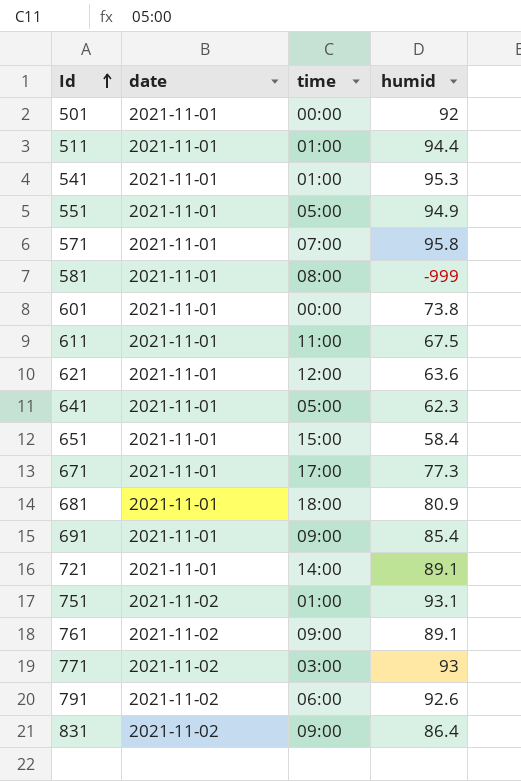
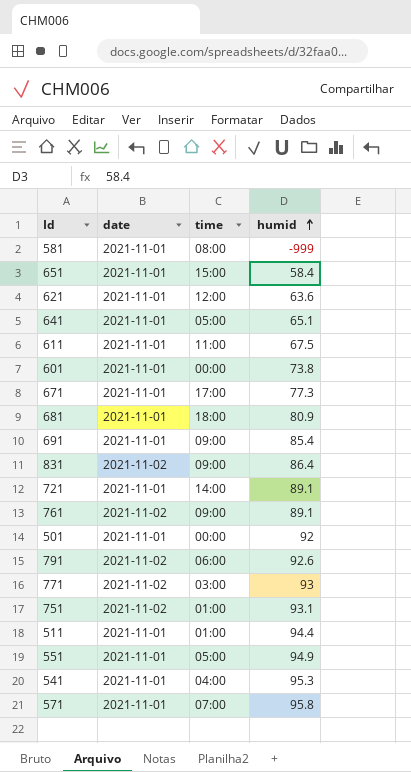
row order: Id ascending -> humid ascending
641 | humid: 62.3 -> 65.1
541 | time: 01:00 -> 04:00

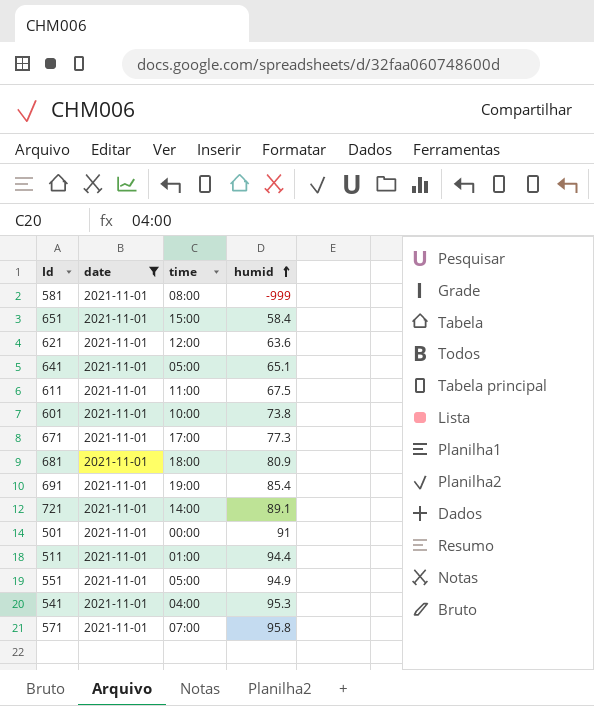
filter: none -> date = 2021-11-01
601 | time: 00:00 -> 10:00
691 | time: 09:00 -> 19:00
501 | humid: 92 -> 91

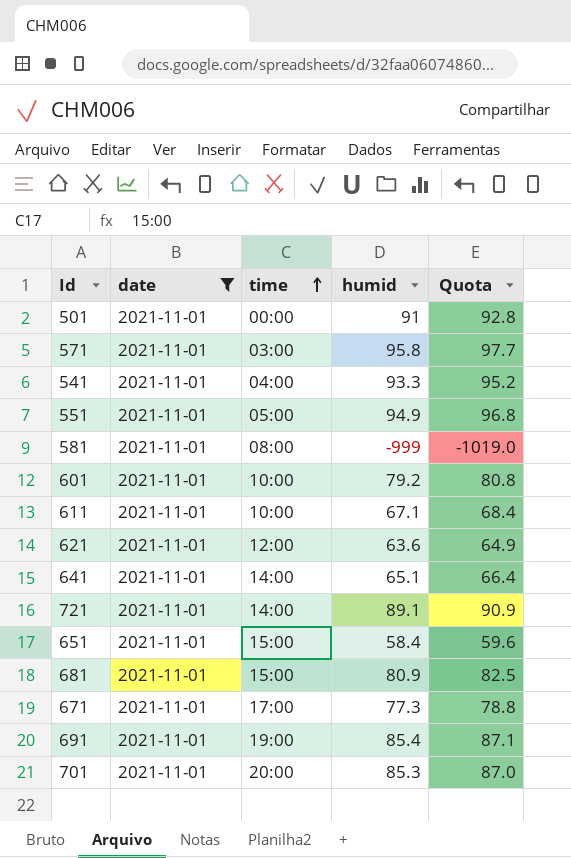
row order: humid ascending -> time ascending
column Quota | formula: none -> [humid] * 1.02
row 511: 2021-11-01 | 01:00 | 94.4 -> none
571 | time: 07:00 -> 03:00
541 | humid: 95.3 -> 93.3
601 | humid: 73.8 -> 79.2
611 | time: 11:00 -> 10:00
611 | humid: 67.5 -> 67.1
641 | time: 05:00 -> 14:00
681 | time: 18:00 -> 15:00
row 701: none -> 2021-11-01 | 20:00 | 85.3 | 87.0

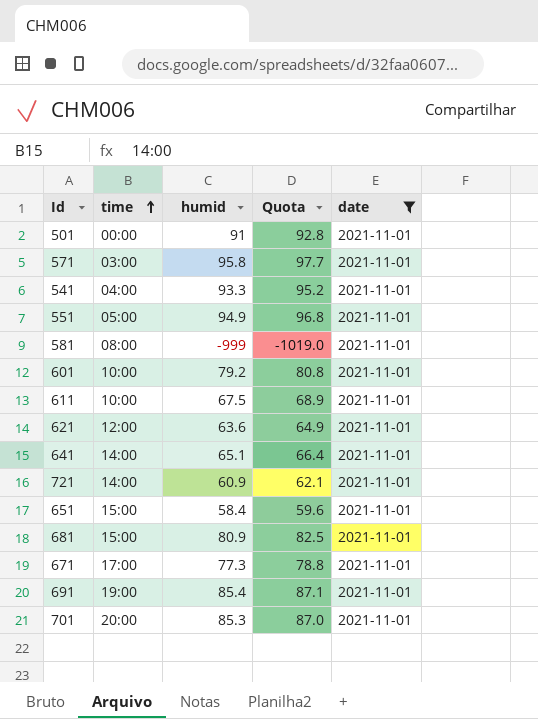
column date | position: 2 -> 5
611 | humid: 67.1 -> 67.5
611 | Quota: 68.4 -> 68.9
721 | humid: 89.1 -> 60.9
721 | Quota: 90.9 -> 62.1

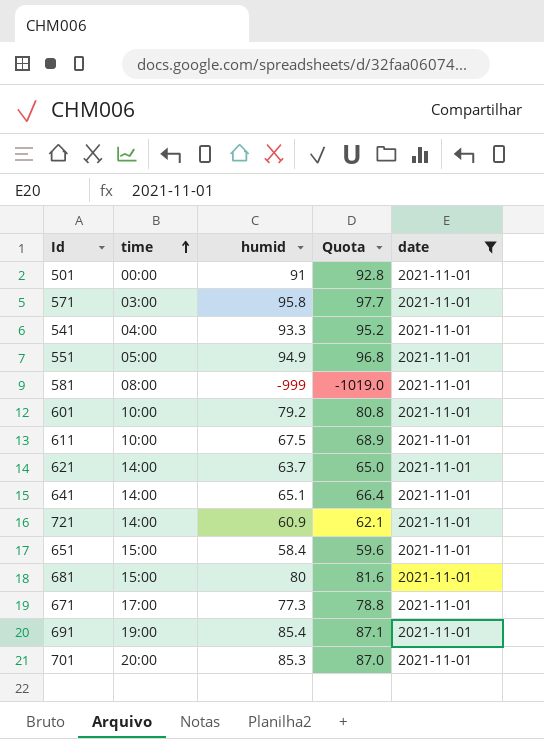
621 | time: 12:00 -> 14:00
621 | humid: 63.6 -> 63.7
621 | Quota: 64.9 -> 65.0
681 | humid: 80.9 -> 80
681 | Quota: 82.5 -> 81.6

